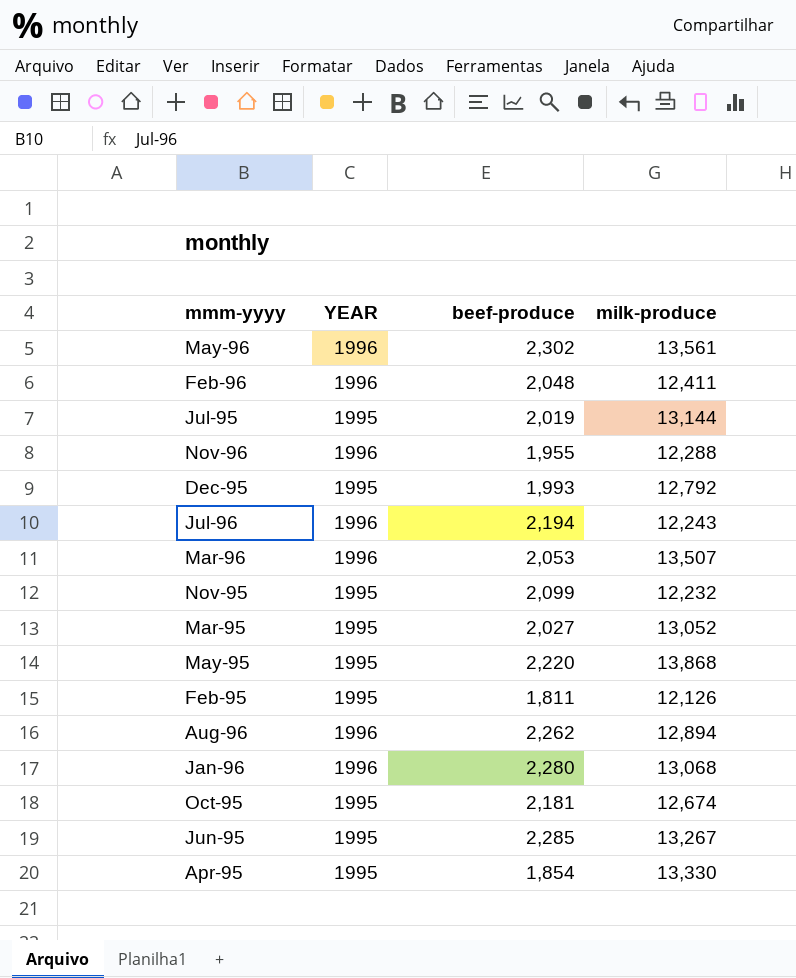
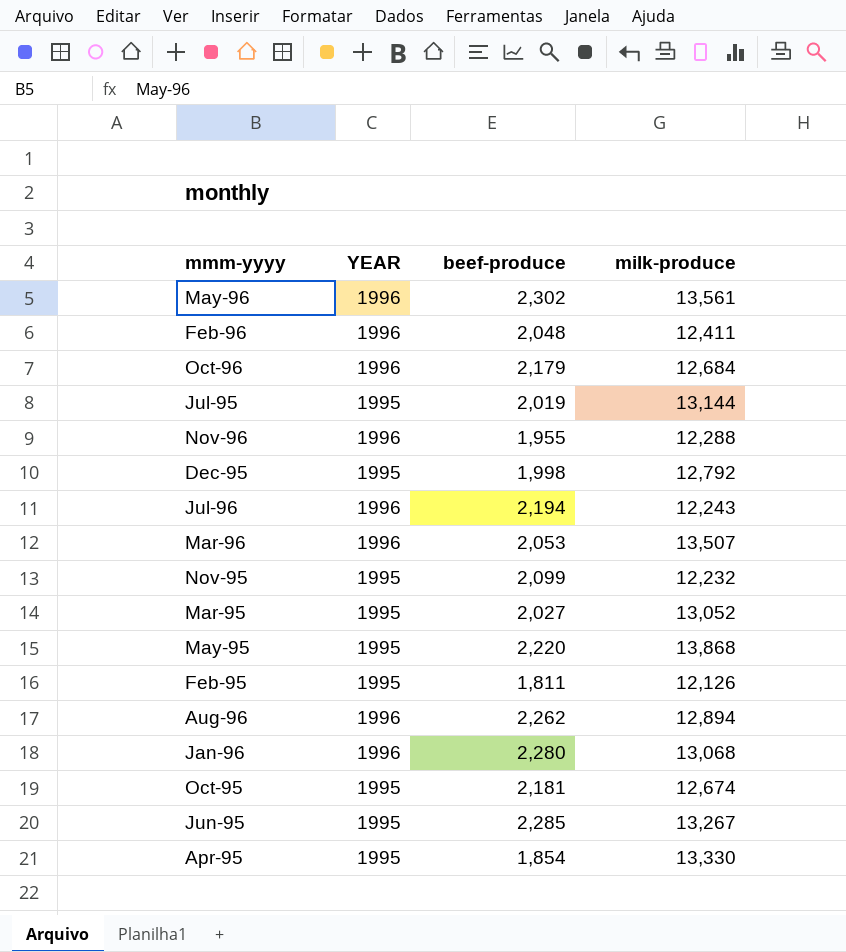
row Oct-96: none -> 1996 | 2,179 | 12,684
Dec-95 | beef-produce: 1,993 -> 1,998

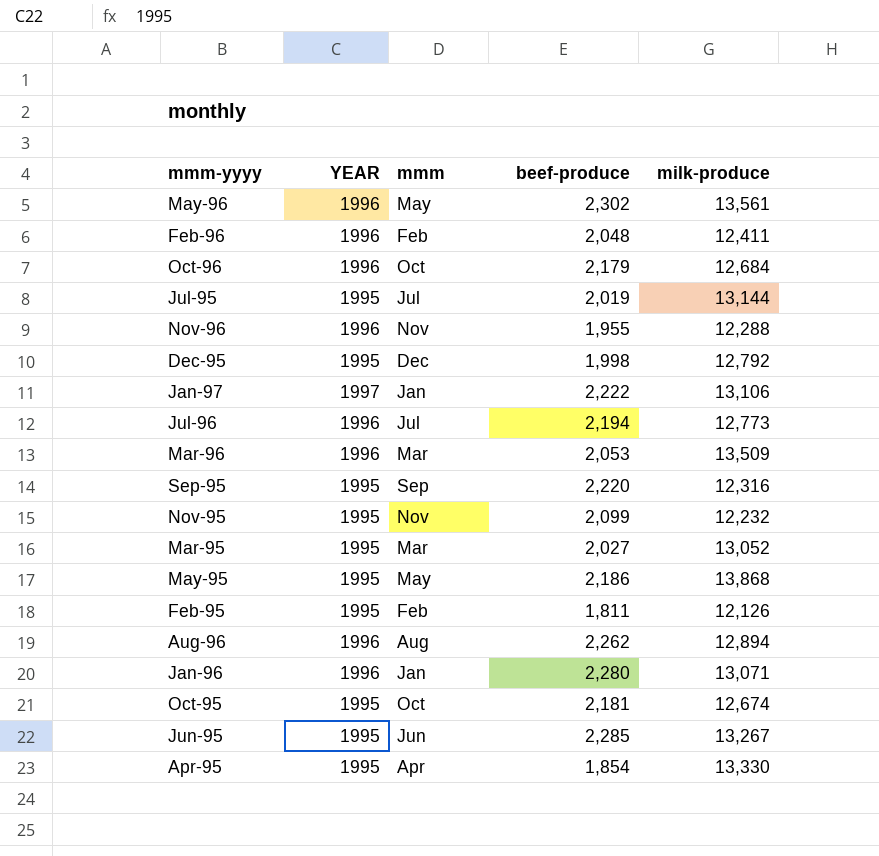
column mmm | position: none -> 3
row Jan-97: none -> 1997 | Jan | 2,222 | 13,106
Jul-96 | milk-produce: 12,243 -> 12,773
Mar-96 | milk-produce: 13,507 -> 13,509
row Sep-95: none -> 1995 | Sep | 2,220 | 12,316
May-95 | beef-produce: 2,220 -> 2,186
Jan-96 | milk-produce: 13,068 -> 13,071

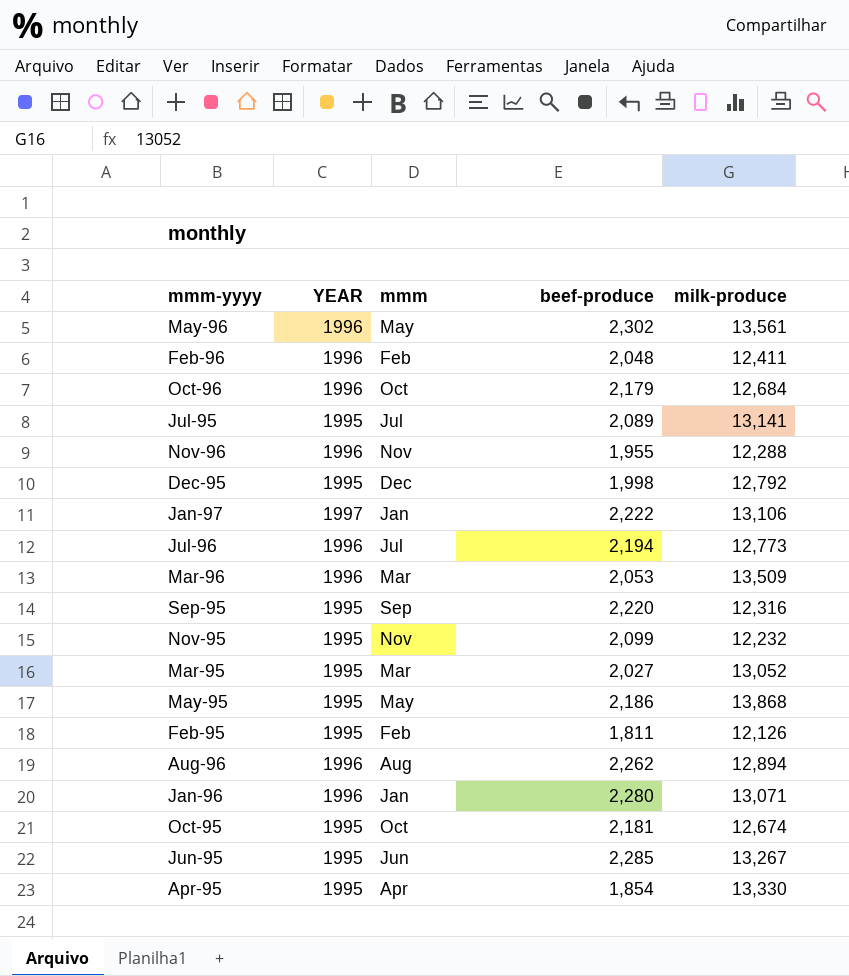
Jul-95 | beef-produce: 2,019 -> 2,089
Jul-95 | milk-produce: 13,144 -> 13,141

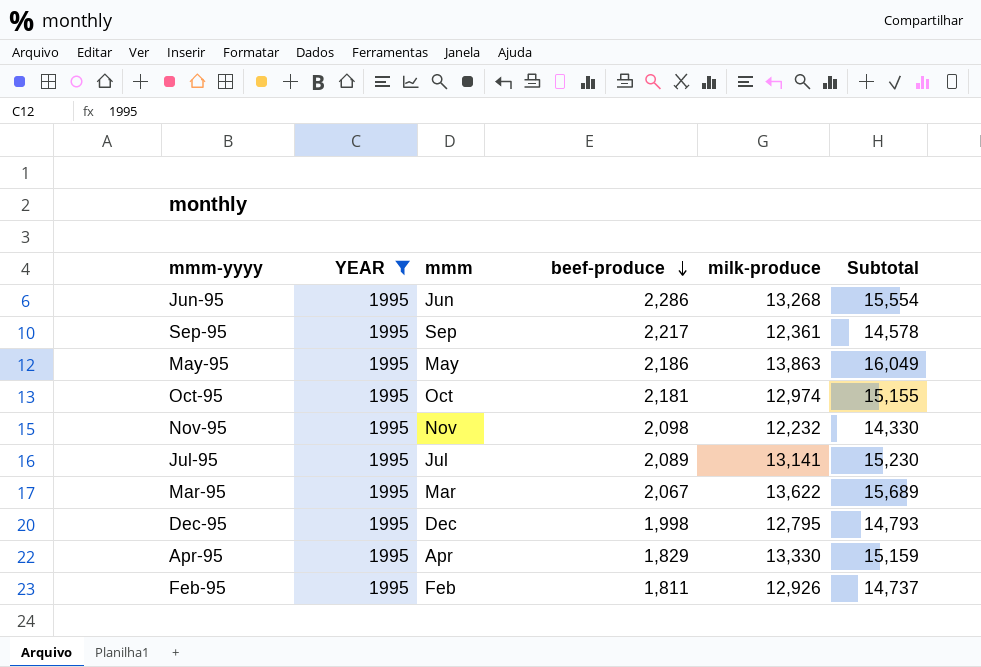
filter: none -> YEAR = 1995
row order: none -> beef-produce descending
column Subtotal | formula: none -> [beef-produce] + [milk-produce]
Jun-95 | beef-produce: 2,285 -> 2,286
Jun-95 | milk-produce: 13,267 -> 13,268
Sep-95 | beef-produce: 2,220 -> 2,217
Sep-95 | milk-produce: 12,316 -> 12,361
May-95 | milk-produce: 13,868 -> 13,863
Oct-95 | milk-produce: 12,674 -> 12,974
Nov-95 | beef-produce: 2,099 -> 2,098
Mar-95 | beef-produce: 2,027 -> 2,067
Mar-95 | milk-produce: 13,052 -> 13,622
Dec-95 | milk-produce: 12,792 -> 12,795
Apr-95 | beef-produce: 1,854 -> 1,829
Feb-95 | milk-produce: 12,126 -> 12,926

